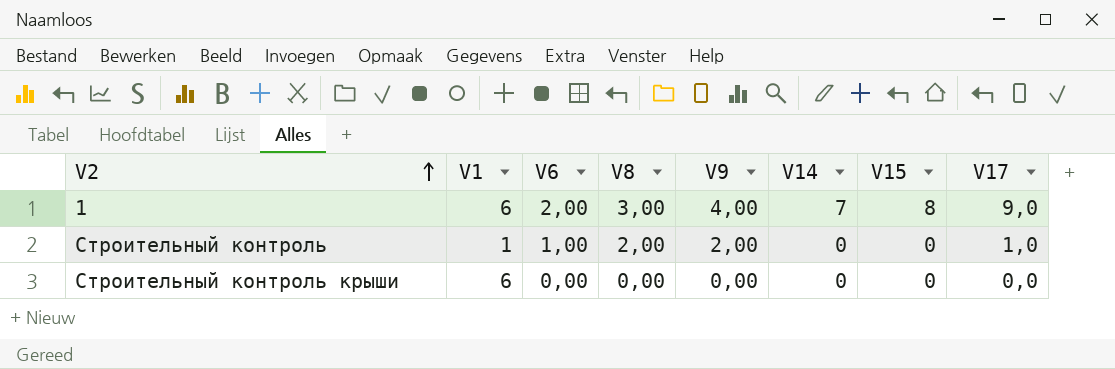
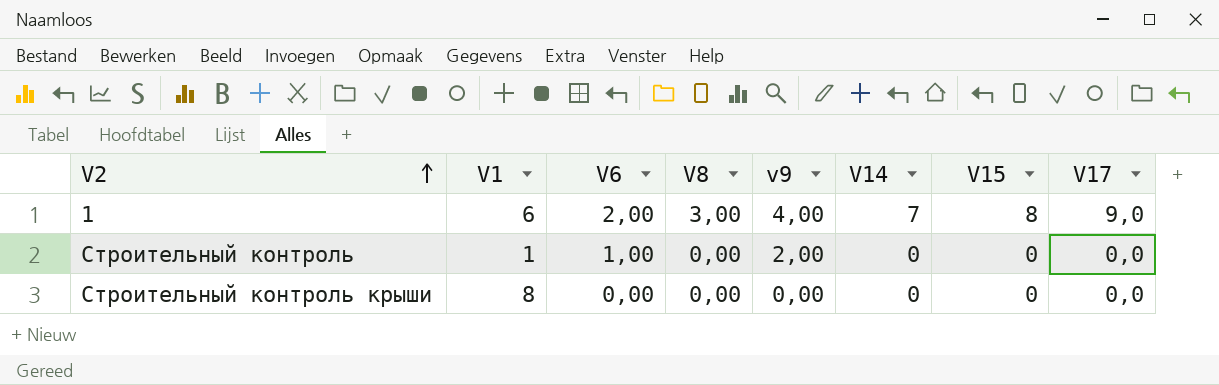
column name: V9 -> v9
Строительный контроль | V8: 2,00 -> 0,00
Строительный контроль | V17: 1,0 -> 0,0
Строительный контроль крыши | V1: 6 -> 8

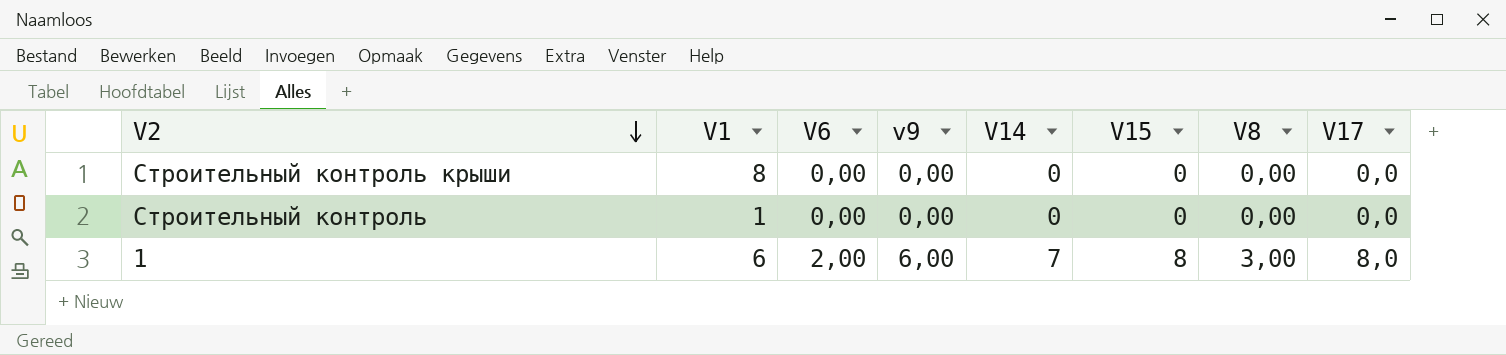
row order: V2 ascending -> V2 descending
column V8 | position: 4 -> 7
Строительный контроль | V6: 1,00 -> 0,00
Строительный контроль | v9: 2,00 -> 0,00
1 | v9: 4,00 -> 6,00
1 | V17: 9,0 -> 8,0

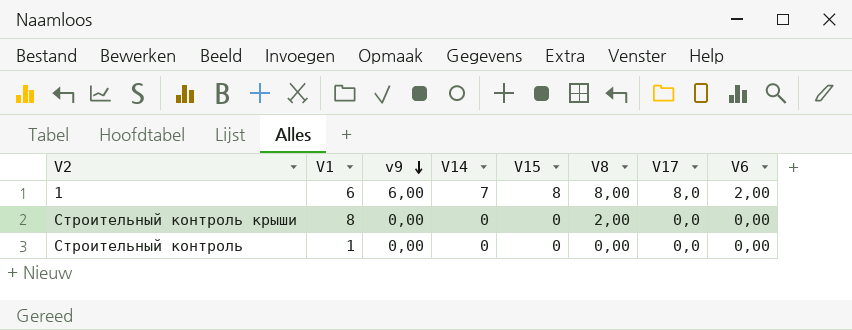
row order: V2 descending -> v9 descending
column V6 | position: 3 -> 8
1 | V8: 3,00 -> 8,00
Строительный контроль крыши | V8: 0,00 -> 2,00

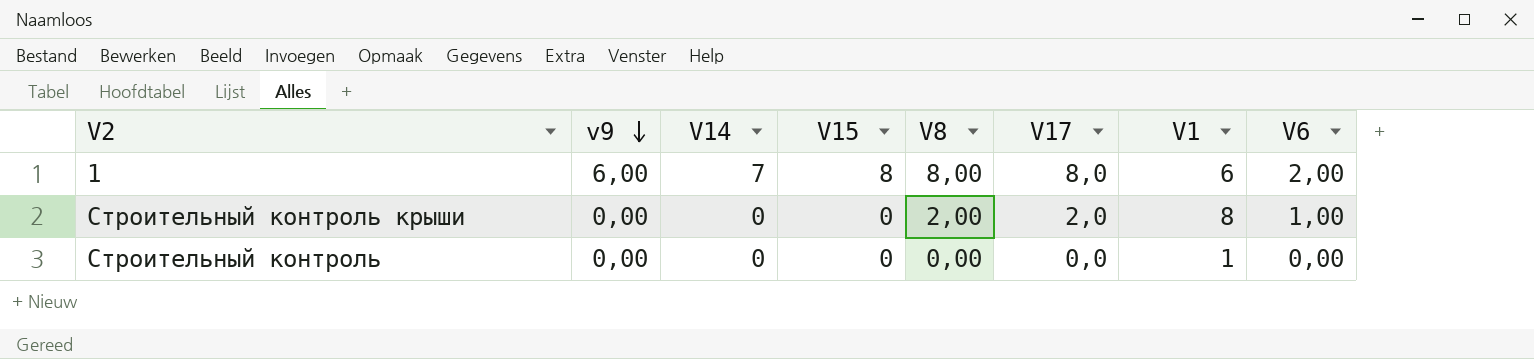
column V1 | position: 2 -> 7
Строительный контроль крыши | V17: 0,0 -> 2,0
Строительный контроль крыши | V6: 0,00 -> 1,00

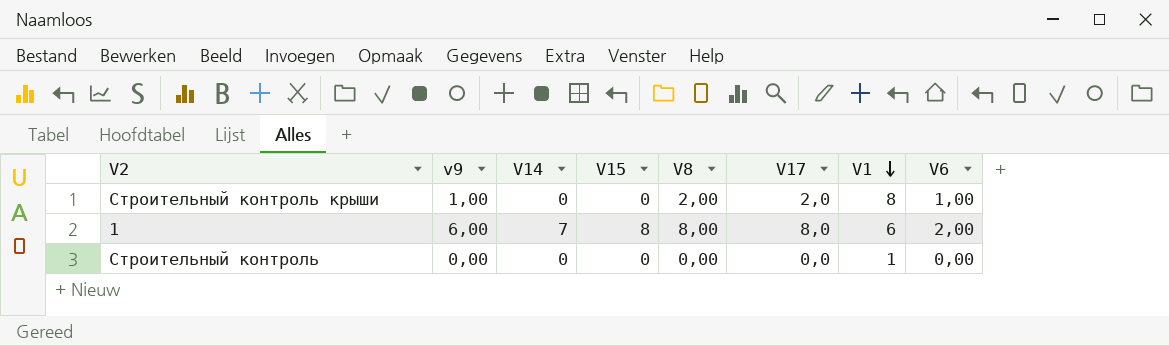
row order: v9 descending -> V1 descending
Строительный контроль крыши | v9: 0,00 -> 1,00

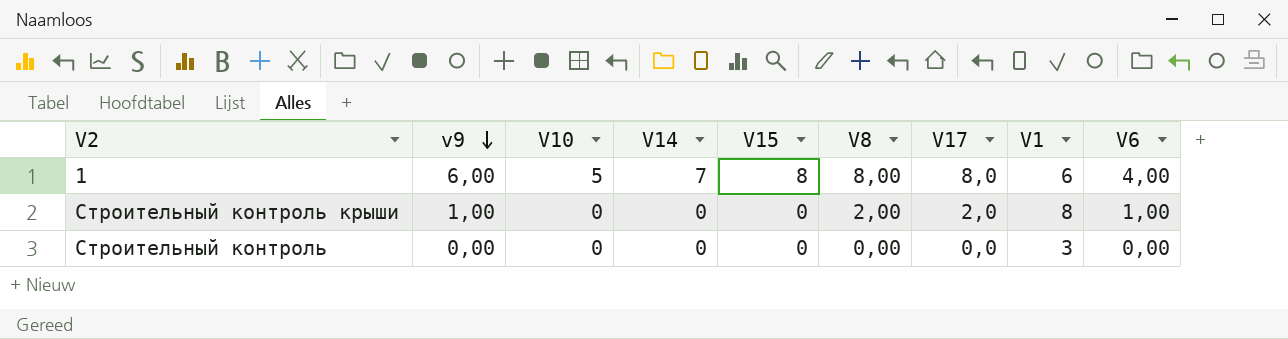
row order: V1 descending -> v9 descending
column V10 | position: none -> 3
1 | V6: 2,00 -> 4,00
Строительный контроль | V1: 1 -> 3

